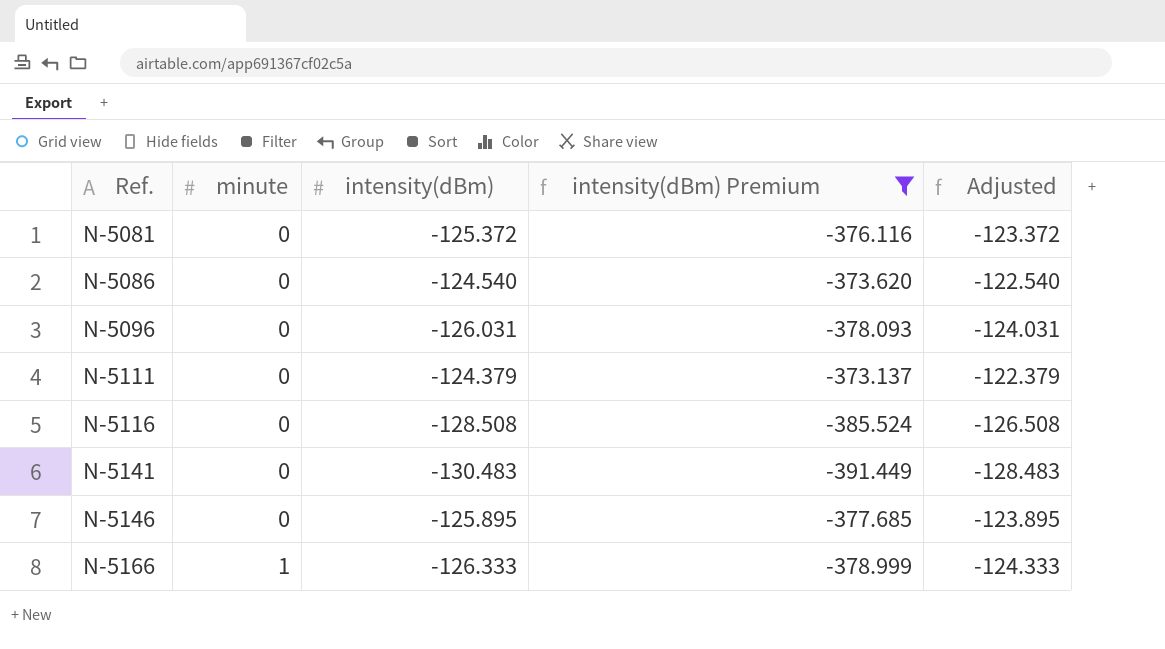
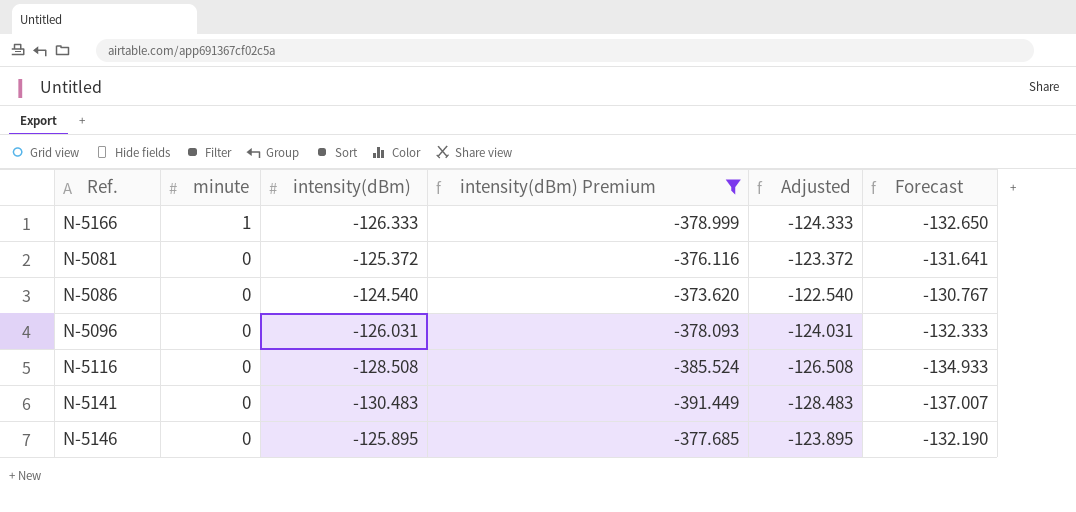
row order: Ref. ascending -> minute descending
column Forecast | formula: none -> [intensity(dBm)] * 1.05
row N-5111: 0 | -124.379 | -373.137 | -122.379 -> none

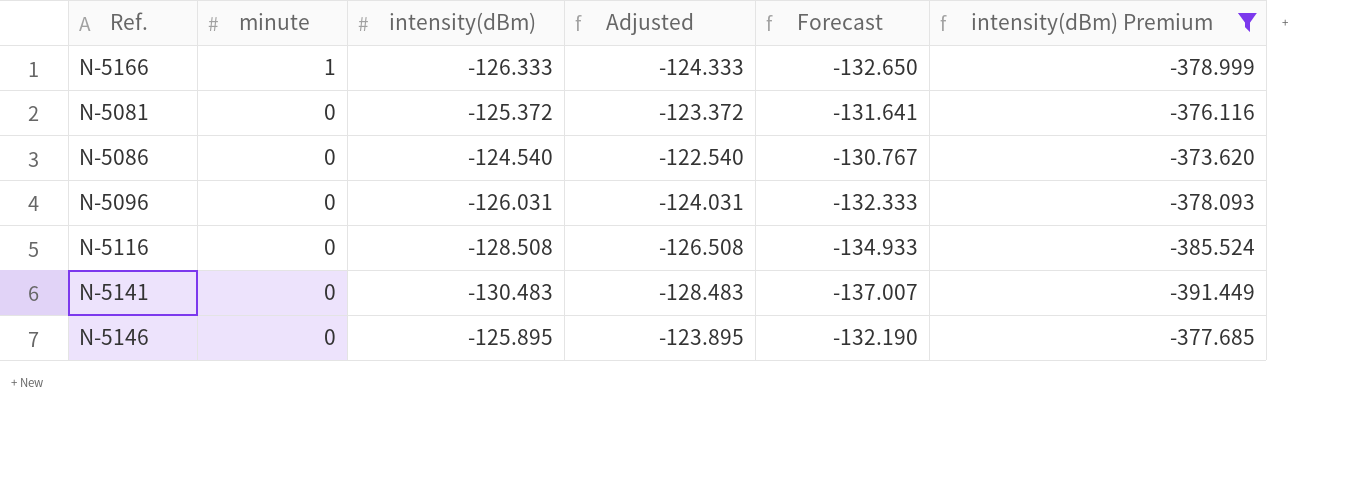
column intensity(dBm) Premium | position: 4 -> 6

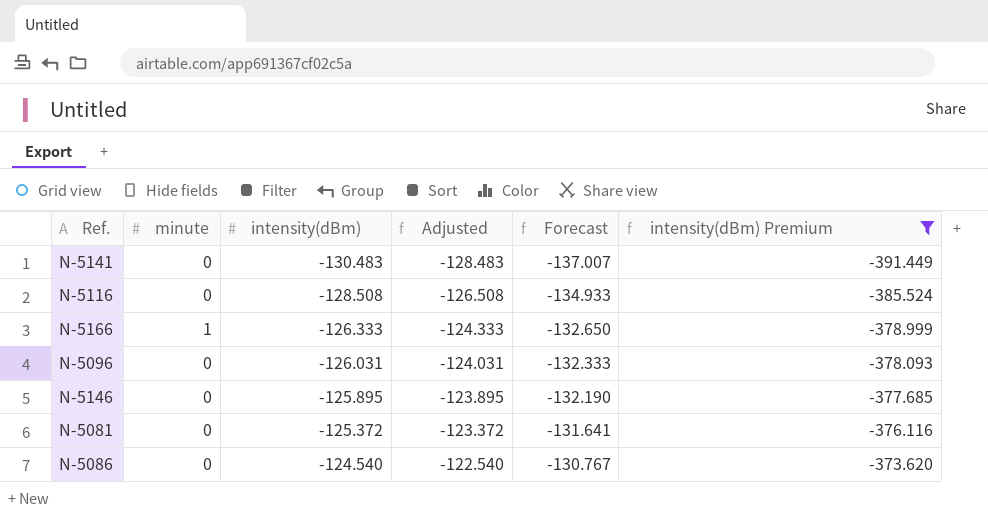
row order: minute descending -> intensity(dBm) ascending

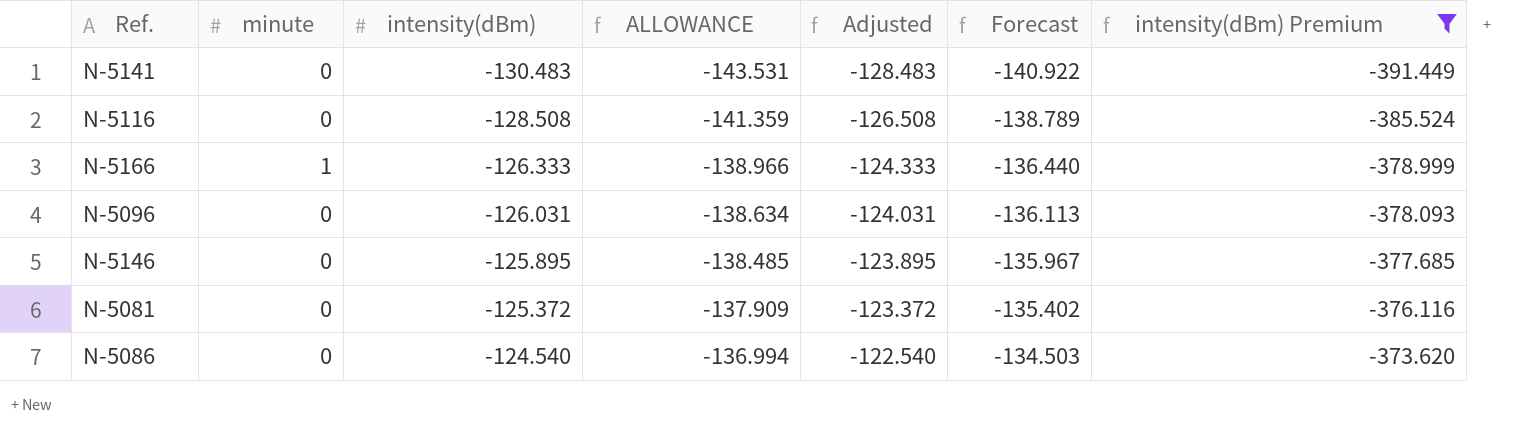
column ALLOWANCE | formula: none -> [intensity(dBm)] * 1.1
column Forecast | formula: [intensity(dBm)] * 1.05 -> [intensity(dBm)] * 1.08

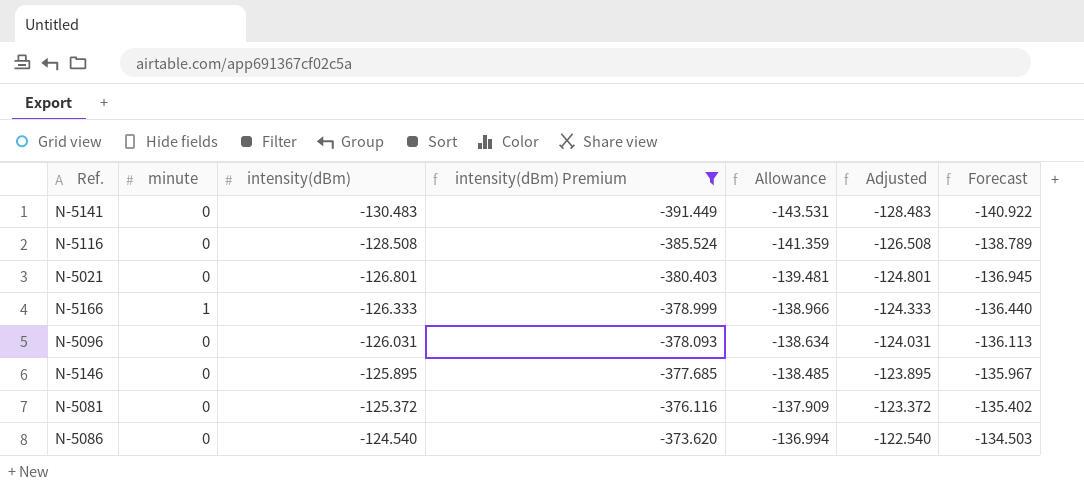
column intensity(dBm) Premium | position: 7 -> 4
column name: ALLOWANCE -> Allowance
row N-5021: none -> 0 | -126.801 | -380.403 | -139.481 | -124.801 | -136.945

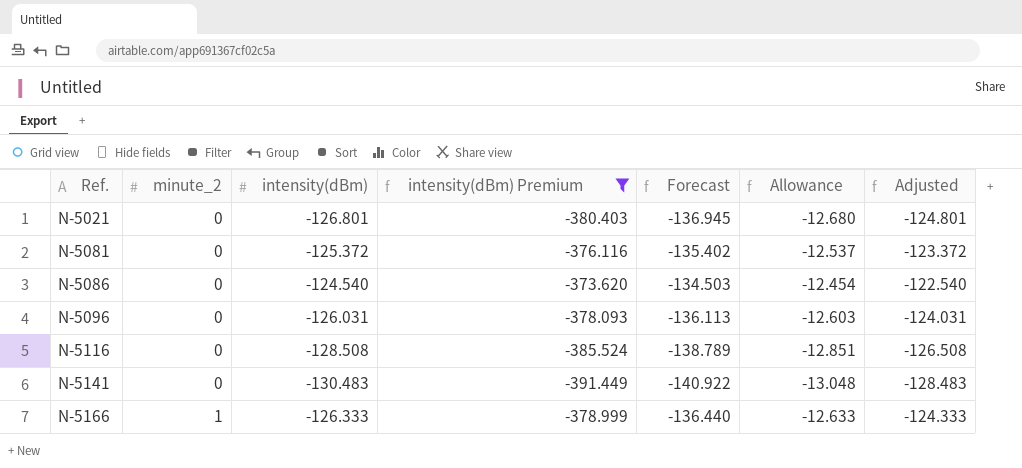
row order: intensity(dBm) ascending -> Ref. ascending
column name: minute -> minute_2
column Forecast | position: 7 -> 5
column Allowance | formula: [intensity(dBm)] * 1.1 -> [intensity(dBm)] * 0.1
row N-5146: 0 | -125.895 | -377.685 | -138.485 | -123.895 | -135.967 -> none

